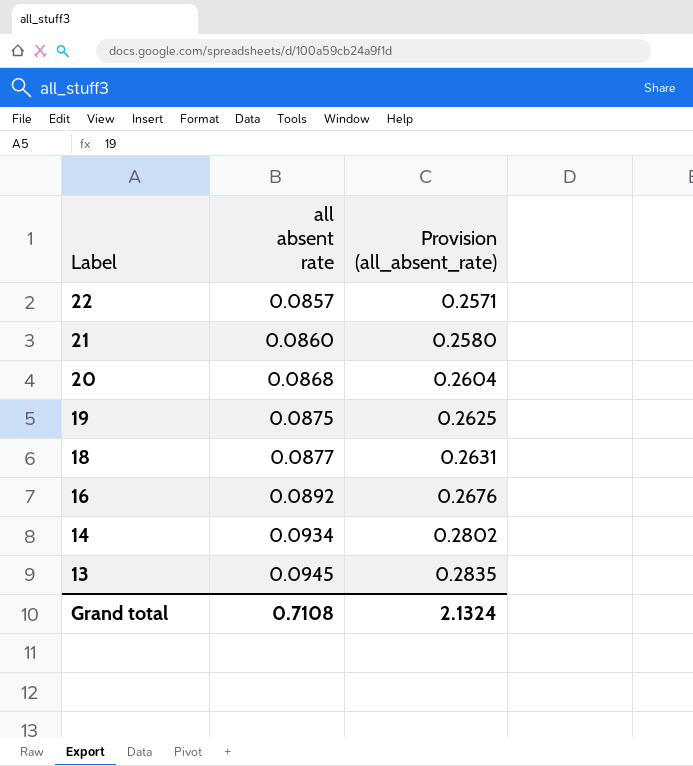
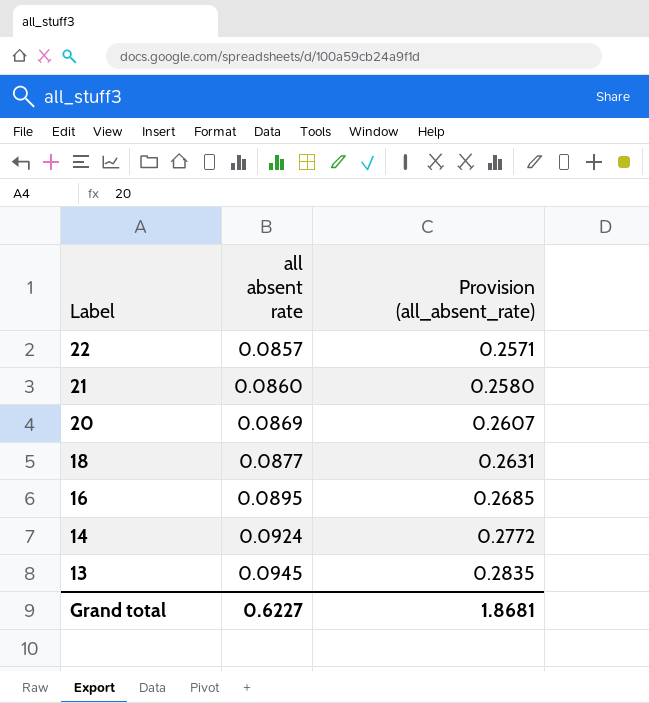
row 19: 0.0875 | 0.2625 -> none
20 | all absent rate: 0.0868 -> 0.0869
20 | Provision (all_absent_rate): 0.2604 -> 0.2607
16 | all absent rate: 0.0892 -> 0.0895
16 | Provision (all_absent_rate): 0.2676 -> 0.2685
14 | all absent rate: 0.0934 -> 0.0924
14 | Provision (all_absent_rate): 0.2802 -> 0.2772
Grand total | all absent rate: 0.7108 -> 0.6227
Grand total | Provision (all_absent_rate): 2.1324 -> 1.8681

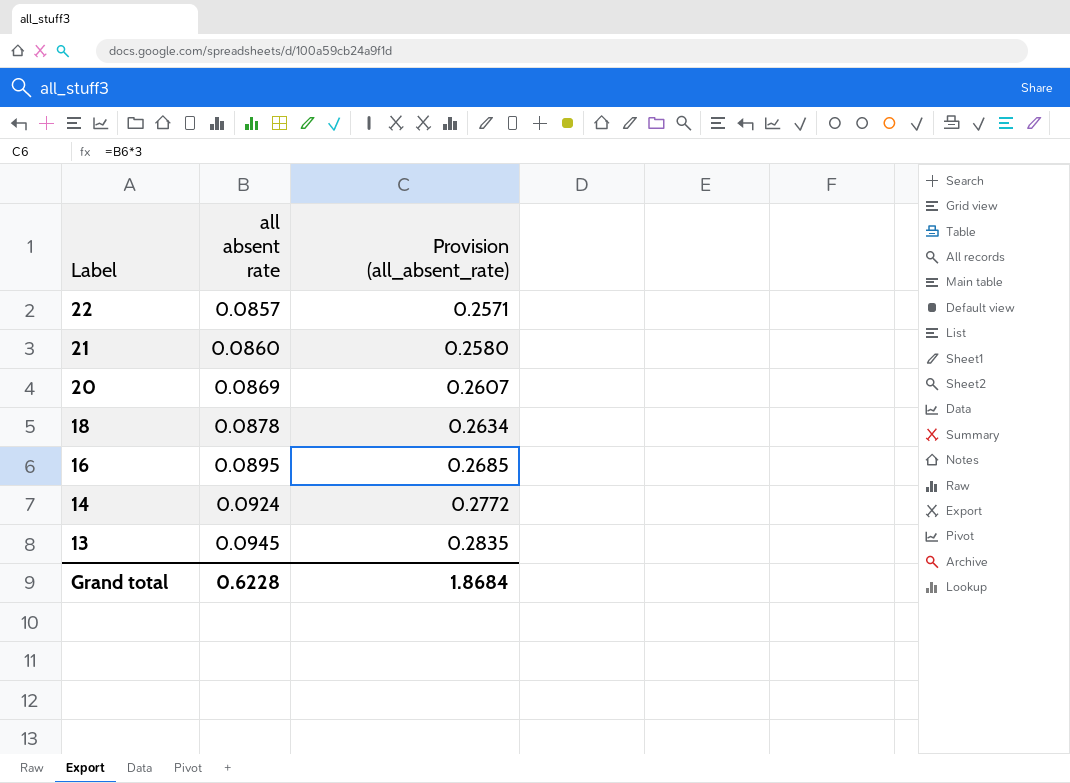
18 | all absent rate: 0.0877 -> 0.0878
18 | Provision (all_absent_rate): 0.2631 -> 0.2634
Grand total | all absent rate: 0.6227 -> 0.6228
Grand total | Provision (all_absent_rate): 1.8681 -> 1.8684

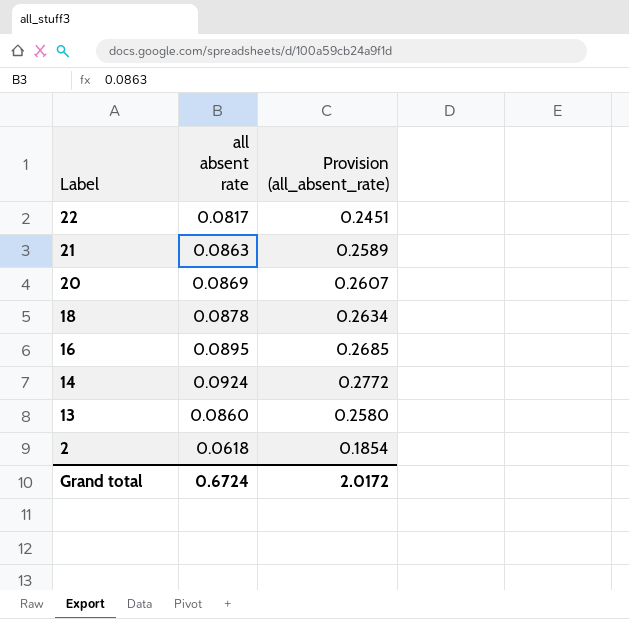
22 | all absent rate: 0.0857 -> 0.0817
22 | Provision (all_absent_rate): 0.2571 -> 0.2451
21 | all absent rate: 0.0860 -> 0.0863
21 | Provision (all_absent_rate): 0.2580 -> 0.2589
13 | all absent rate: 0.0945 -> 0.0860
13 | Provision (all_absent_rate): 0.2835 -> 0.2580
row 2: none -> 0.0618 | 0.1854
Grand total | all absent rate: 0.6228 -> 0.6724
Grand total | Provision (all_absent_rate): 1.8684 -> 2.0172

